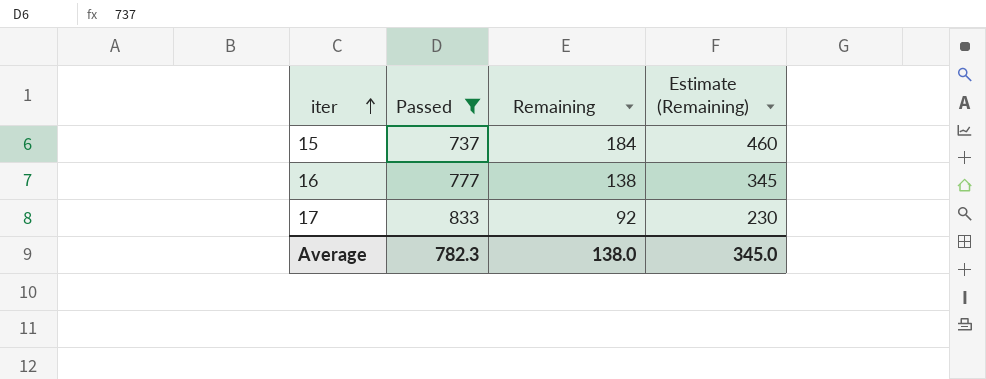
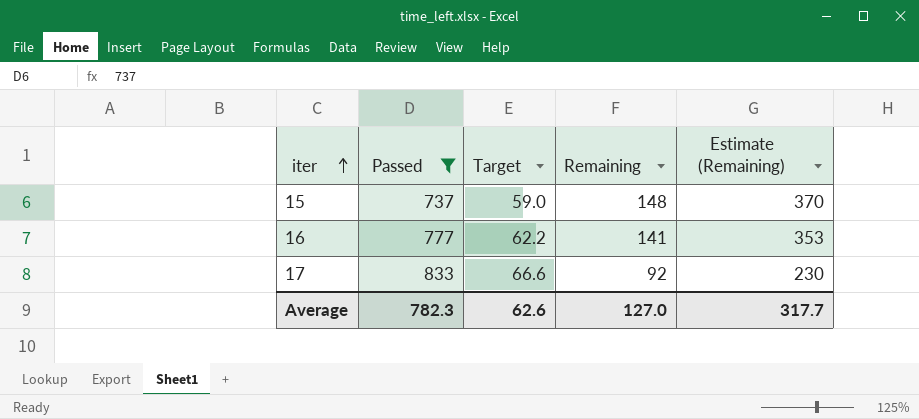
column Target | formula: none -> [Passed] * 0.08
15 | Remaining: 184 -> 148
15 | Estimate (Remaining): 460 -> 370
16 | Remaining: 138 -> 141
16 | Estimate (Remaining): 345 -> 353
Average | Remaining: 138.0 -> 127.0
Average | Estimate (Remaining): 345.0 -> 317.7

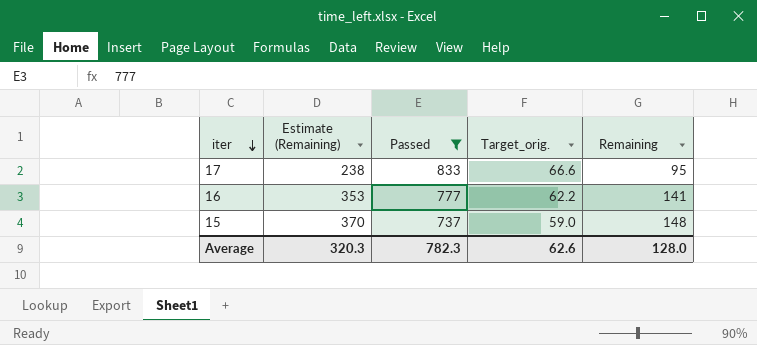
row order: iter ascending -> iter descending
column Estimate (Remaining) | position: 5 -> 2
column name: Target -> Target_orig.
17 | Estimate (Remaining): 230 -> 238
17 | Remaining: 92 -> 95
Average | Estimate (Remaining): 317.7 -> 320.3
Average | Remaining: 127.0 -> 128.0

